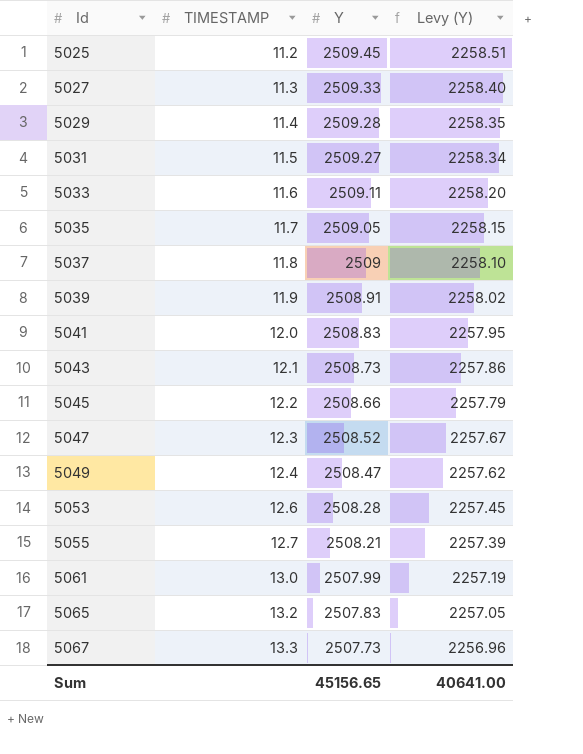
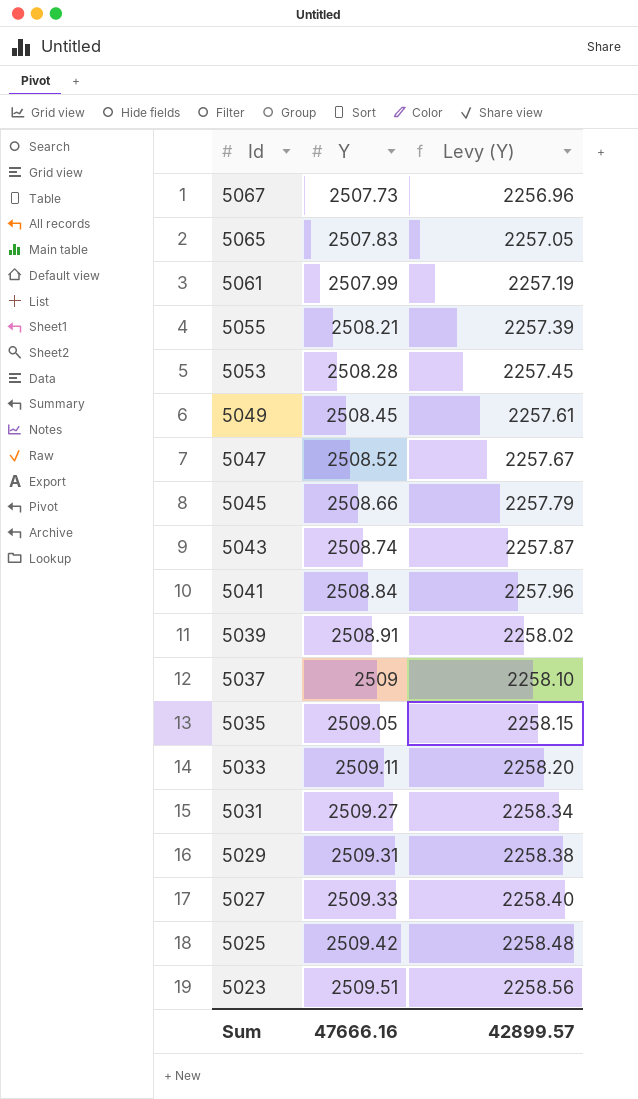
row order: Id ascending -> Id descending
column TIMESTAMP | position: 2 -> none
5049 | Y: 2508.47 -> 2508.45
5049 | Levy (Y): 2257.62 -> 2257.61
5043 | Y: 2508.73 -> 2508.74
5043 | Levy (Y): 2257.86 -> 2257.87
5041 | Y: 2508.83 -> 2508.84
5041 | Levy (Y): 2257.95 -> 2257.96
5029 | Y: 2509.28 -> 2509.31
5029 | Levy (Y): 2258.35 -> 2258.38
5025 | Y: 2509.45 -> 2509.42
5025 | Levy (Y): 2258.51 -> 2258.48
row 5023: none -> 2509.51 | 2258.56
Sum | Y: 45156.65 -> 47666.16
Sum | Levy (Y): 40641.00 -> 42899.57

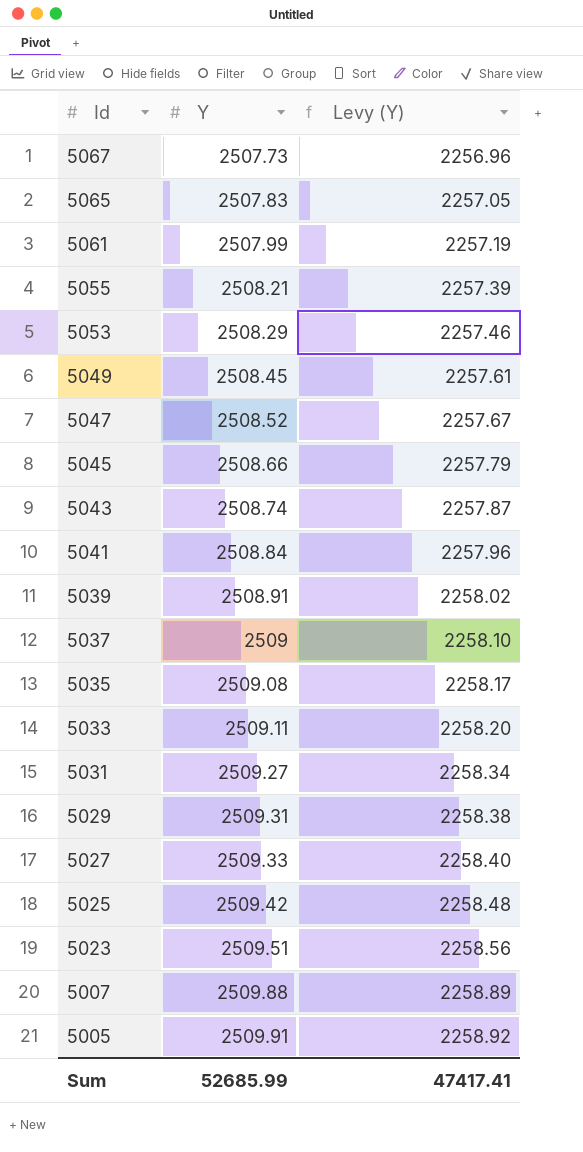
5053 | Y: 2508.28 -> 2508.29
5053 | Levy (Y): 2257.45 -> 2257.46
5035 | Y: 2509.05 -> 2509.08
5035 | Levy (Y): 2258.15 -> 2258.17
row 5007: none -> 2509.88 | 2258.89
row 5005: none -> 2509.91 | 2258.92
Sum | Y: 47666.16 -> 52685.99
Sum | Levy (Y): 42899.57 -> 47417.41

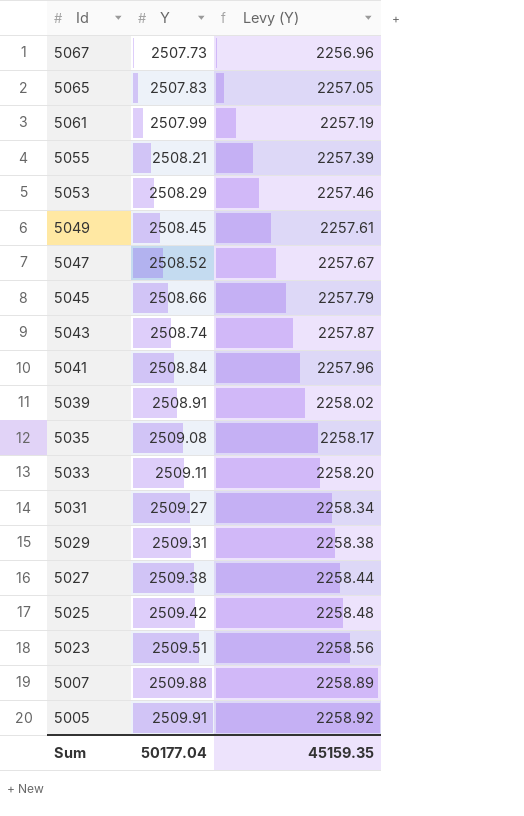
row 5037: 2509 | 2258.10 -> none
5027 | Y: 2509.33 -> 2509.38
5027 | Levy (Y): 2258.40 -> 2258.44
Sum | Y: 52685.99 -> 50177.04
Sum | Levy (Y): 47417.41 -> 45159.35

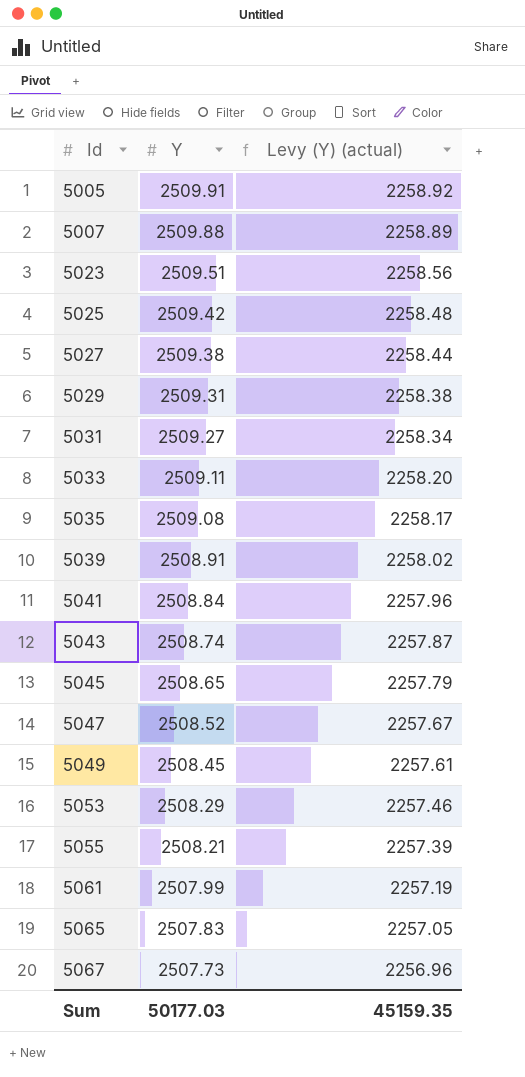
row order: Id descending -> Id ascending
column name: Levy (Y) -> Levy (Y) (actual)
5045 | Y: 2508.66 -> 2508.65
Sum | Y: 50177.04 -> 50177.03

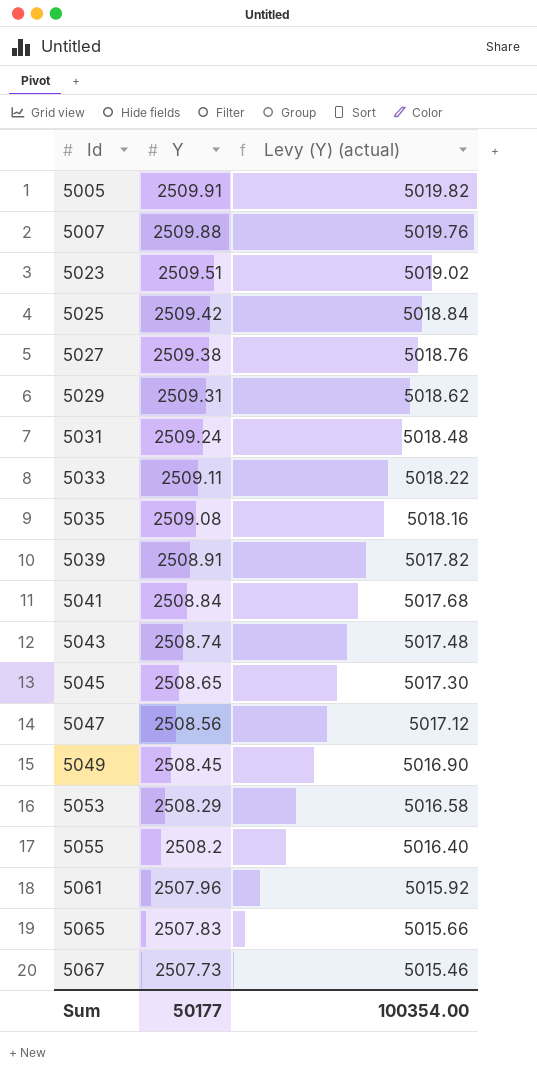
column Levy (Y) (actual) | formula: [Y] * 0.9 -> [Y] * 2
5031 | Y: 2509.27 -> 2509.24
5047 | Y: 2508.52 -> 2508.56
5055 | Y: 2508.21 -> 2508.2
5061 | Y: 2507.99 -> 2507.96
Sum | Y: 50177.03 -> 50177
Sum | Levy (Y) (actual): 45159.35 -> 100354.00

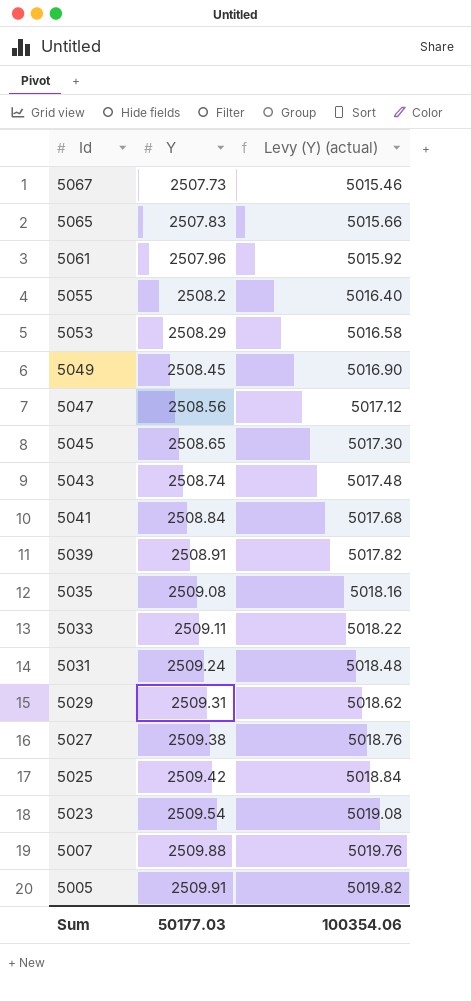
row order: Id ascending -> Id descending
5023 | Y: 2509.51 -> 2509.54
5023 | Levy (Y) (actual): 5019.02 -> 5019.08
Sum | Y: 50177 -> 50177.03
Sum | Levy (Y) (actual): 100354.00 -> 100354.06

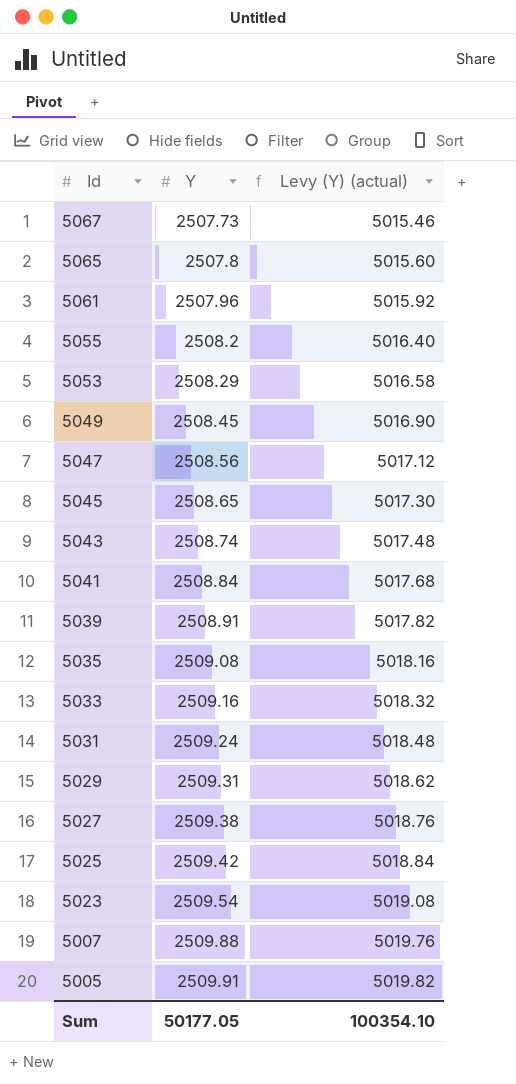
5065 | Y: 2507.83 -> 2507.8
5065 | Levy (Y) (actual): 5015.66 -> 5015.60
5033 | Y: 2509.11 -> 2509.16
5033 | Levy (Y) (actual): 5018.22 -> 5018.32
Sum | Y: 50177.03 -> 50177.05
Sum | Levy (Y) (actual): 100354.06 -> 100354.10

